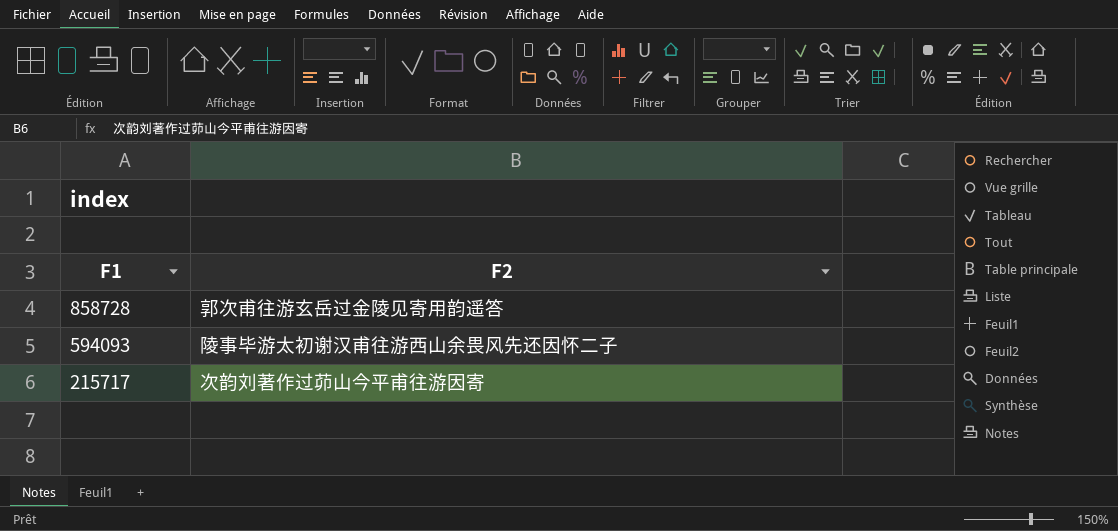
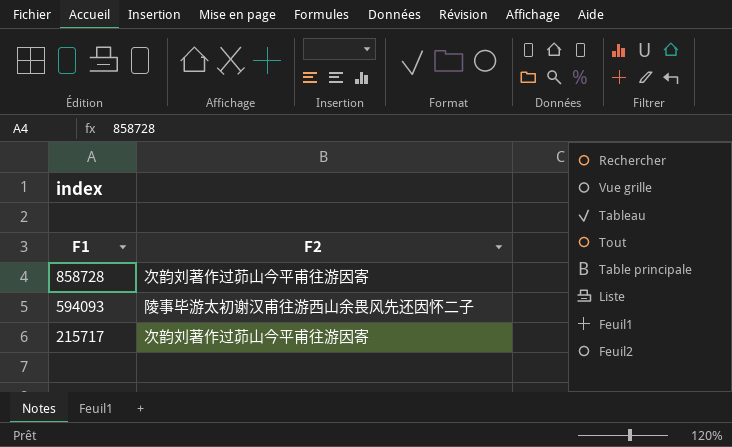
858728 | F2: 郭次甫往游玄岳过金陵见寄用韵遥答 -> 次韵刘著作过茆山今平甫往游因寄

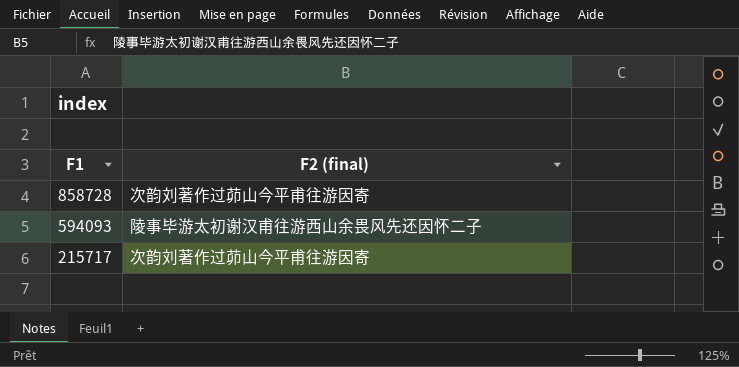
column name: F2 -> F2 (final)

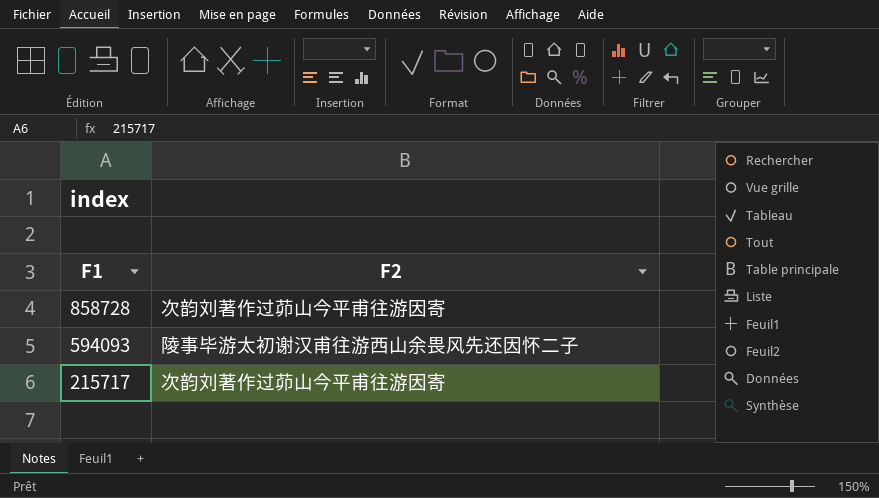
column name: F2 (final) -> F2

